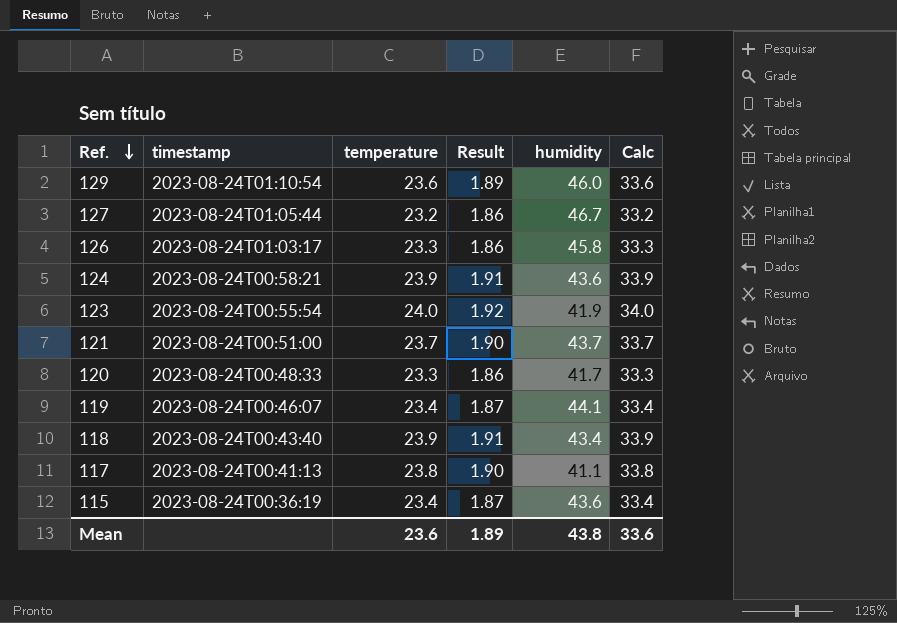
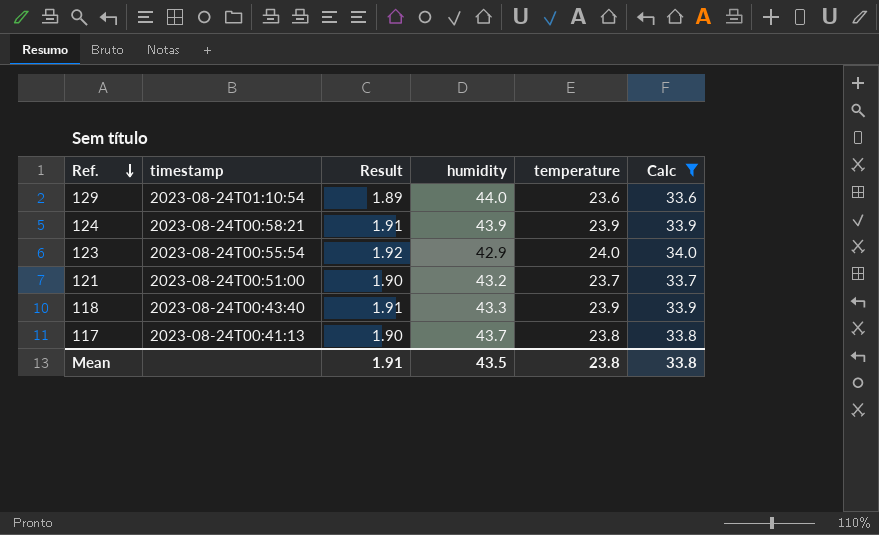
filter: none -> Calc >= 33.6
column temperature | position: 3 -> 5
129 | humidity: 46.0 -> 44.0
124 | humidity: 43.6 -> 43.9
123 | humidity: 41.9 -> 42.9
121 | humidity: 43.7 -> 43.2
118 | humidity: 43.4 -> 43.3
117 | humidity: 41.1 -> 43.7
Mean | Result: 1.89 -> 1.91
Mean | humidity: 43.8 -> 43.5
Mean | temperature: 23.6 -> 23.8
Mean | Calc: 33.6 -> 33.8

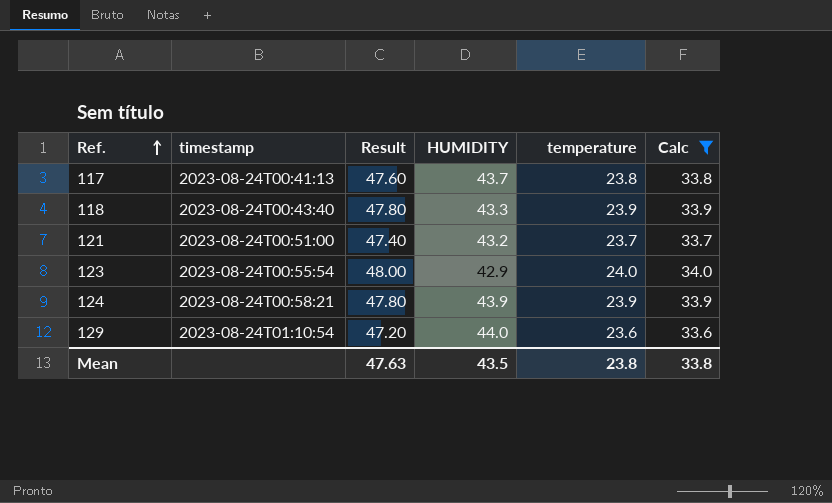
row order: Ref. descending -> Ref. ascending
column Result | formula: [temperature] * 0.08 -> [temperature] * 2
column name: humidity -> HUMIDITY
Mean | Result: 1.91 -> 47.63

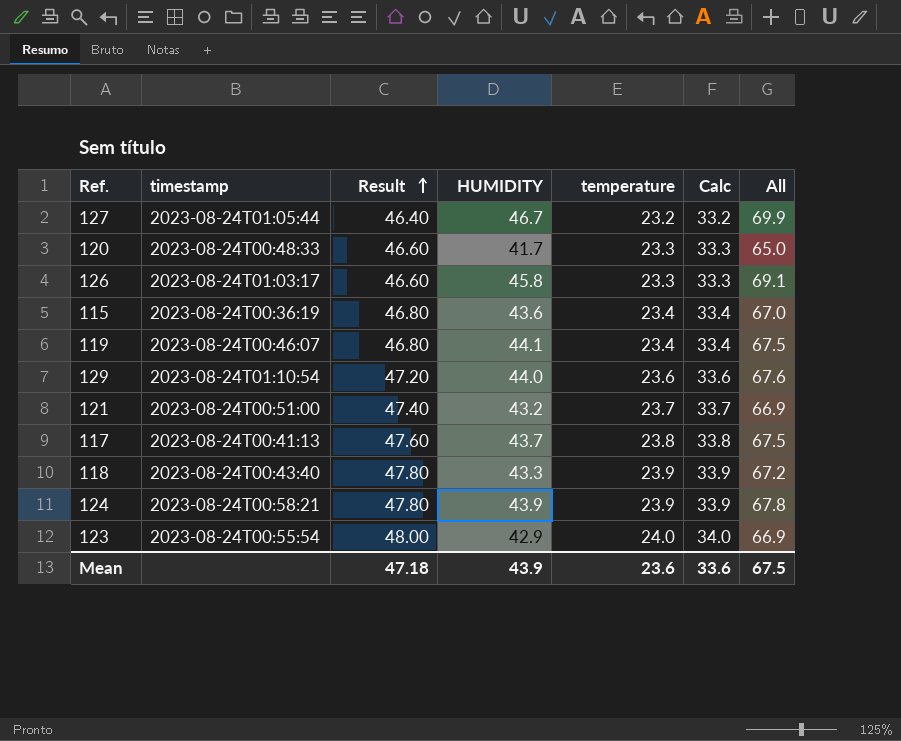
filter: Calc >= 33.6 -> none
row order: Ref. ascending -> Result ascending
column All | formula: none -> [HUMIDITY] + [temperature]
Mean | Result: 47.63 -> 47.18
Mean | HUMIDITY: 43.5 -> 43.9
Mean | temperature: 23.8 -> 23.6
Mean | Calc: 33.8 -> 33.6

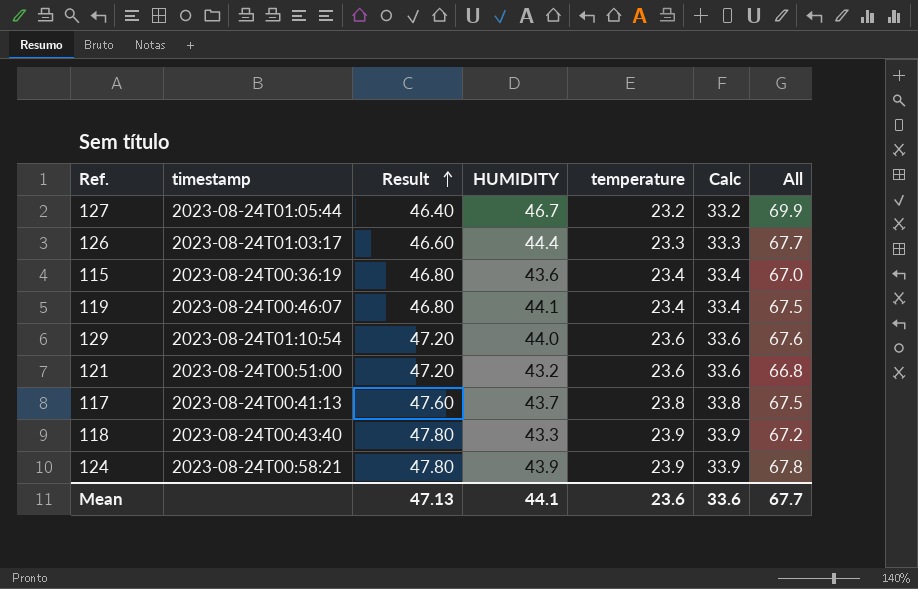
row 120: 2023-08-24T00:48:33 | 46.60 | 41.7 | 23.3 | 33.3 | 65.0 -> none
row 123: 2023-08-24T00:55:54 | 48.00 | 42.9 | 24.0 | 34.0 | 66.9 -> none
126 | HUMIDITY: 45.8 -> 44.4
126 | All: 69.1 -> 67.7
121 | Result: 47.40 -> 47.20
121 | temperature: 23.7 -> 23.6
121 | Calc: 33.7 -> 33.6
121 | All: 66.9 -> 66.8
Mean | Result: 47.18 -> 47.13
Mean | HUMIDITY: 43.9 -> 44.1
Mean | All: 67.5 -> 67.7

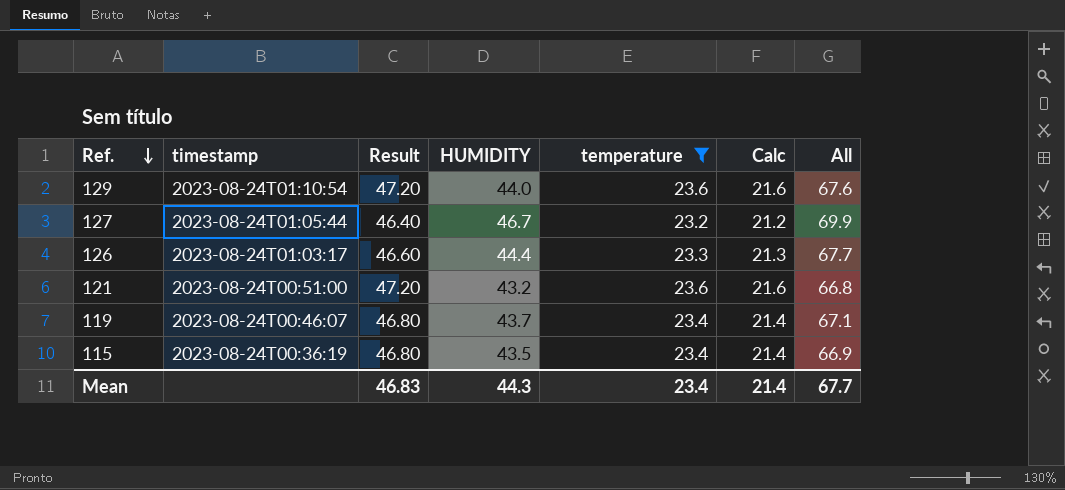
filter: none -> temperature <= 23.6
row order: Result ascending -> Ref. descending
column Calc | formula: [temperature] + 10 -> [temperature] - 2
119 | HUMIDITY: 44.1 -> 43.7
119 | All: 67.5 -> 67.1
115 | HUMIDITY: 43.6 -> 43.5
115 | All: 67.0 -> 66.9
Mean | Result: 47.13 -> 46.83
Mean | HUMIDITY: 44.1 -> 44.3
Mean | temperature: 23.6 -> 23.4
Mean | Calc: 33.6 -> 21.4

